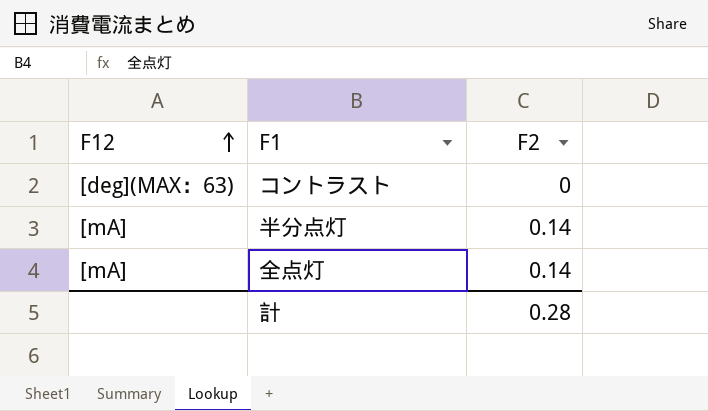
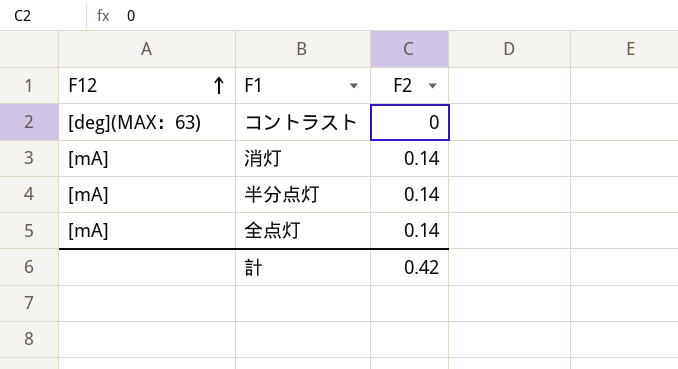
row 消灯: none -> [mA] | 0.14
計 | F2: 0.28 -> 0.42

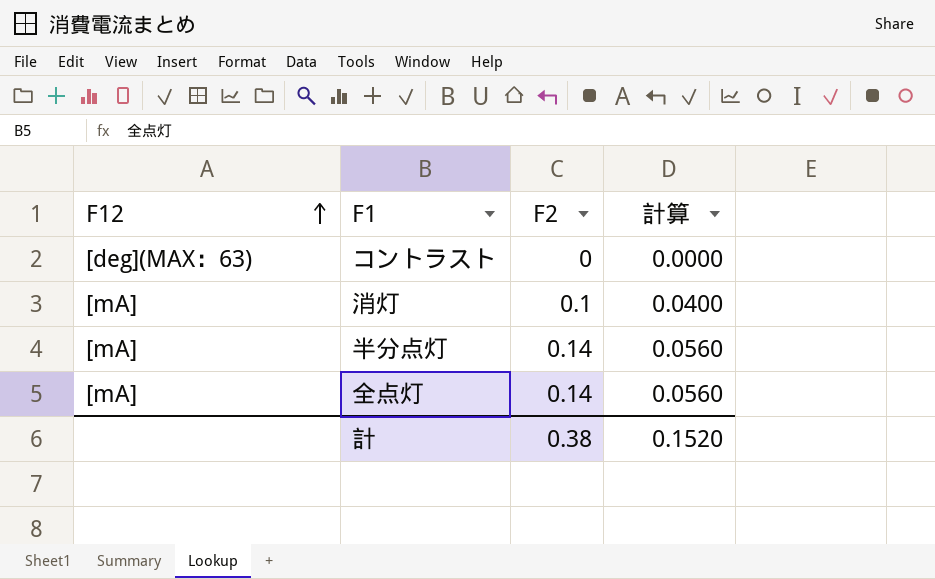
column 計算 | formula: none -> [F2] * 0.4
消灯 | F2: 0.14 -> 0.1
計 | F2: 0.42 -> 0.38

